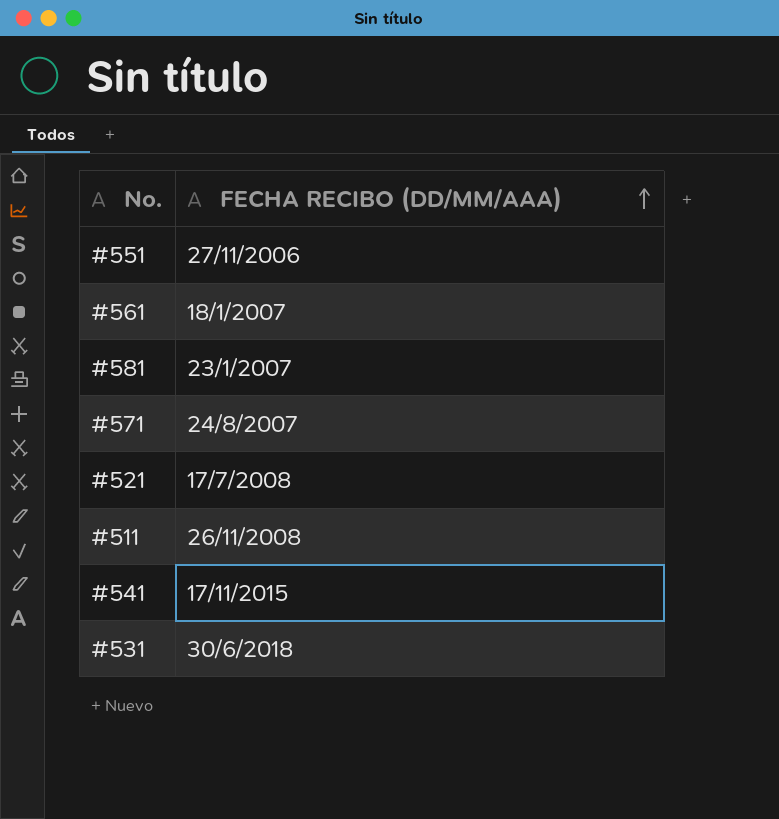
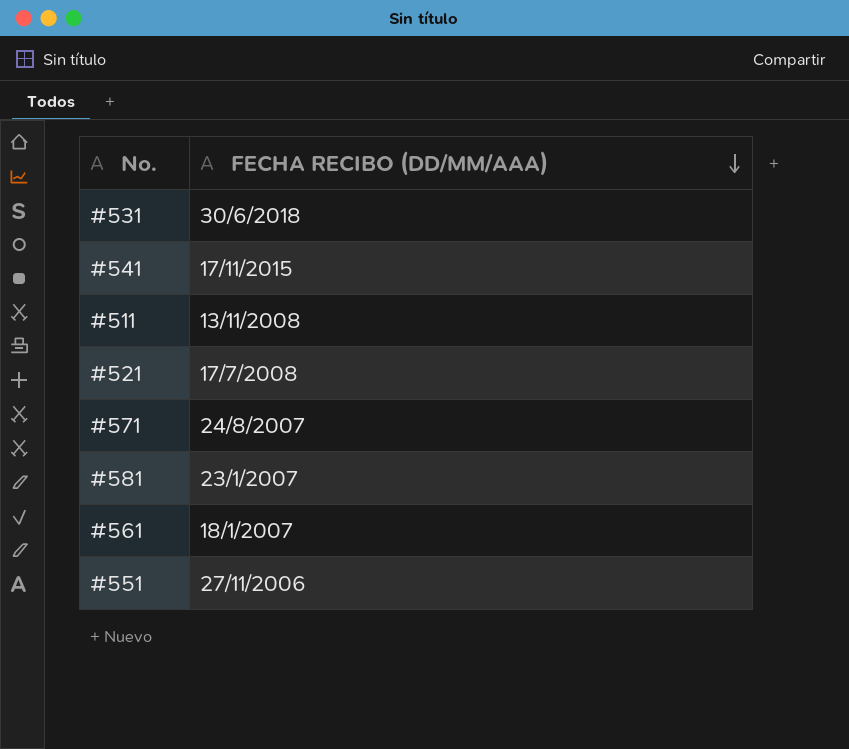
row order: FECHA RECIBO (DD/MM/AAA) ascending -> FECHA RECIBO (DD/MM/AAA) descending
#511 | FECHA RECIBO (DD/MM/AAA): 26/11/2008 -> 13/11/2008

